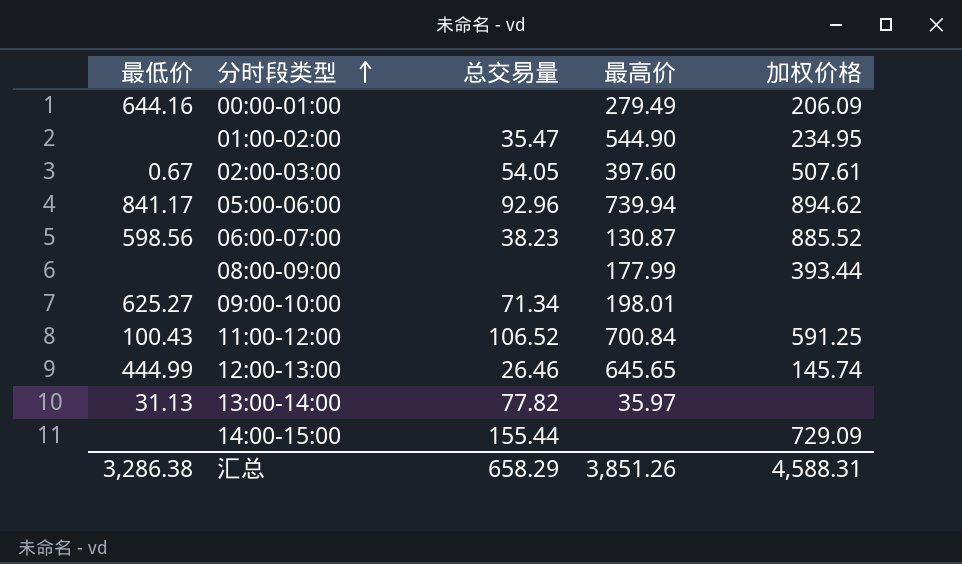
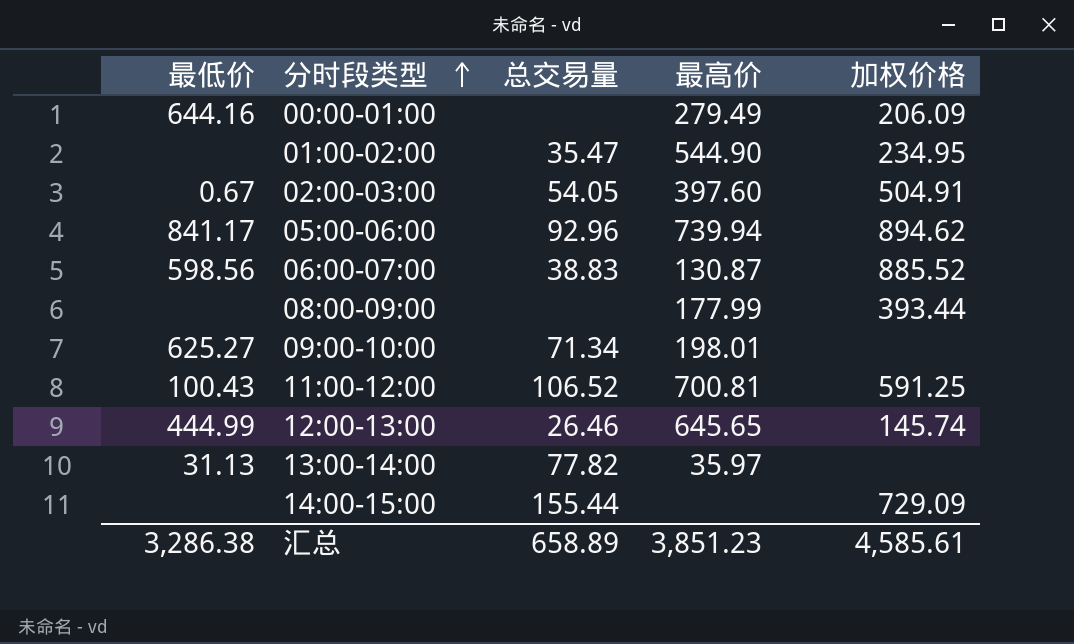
02:00-03:00 | 加权价格: 507.61 -> 504.91
06:00-07:00 | 总交易量: 38.23 -> 38.83
11:00-12:00 | 最高价: 700.84 -> 700.81
汇总 | 总交易量: 658.29 -> 658.89
汇总 | 最高价: 3,851.26 -> 3,851.23
汇总 | 加权价格: 4,588.31 -> 4,585.61

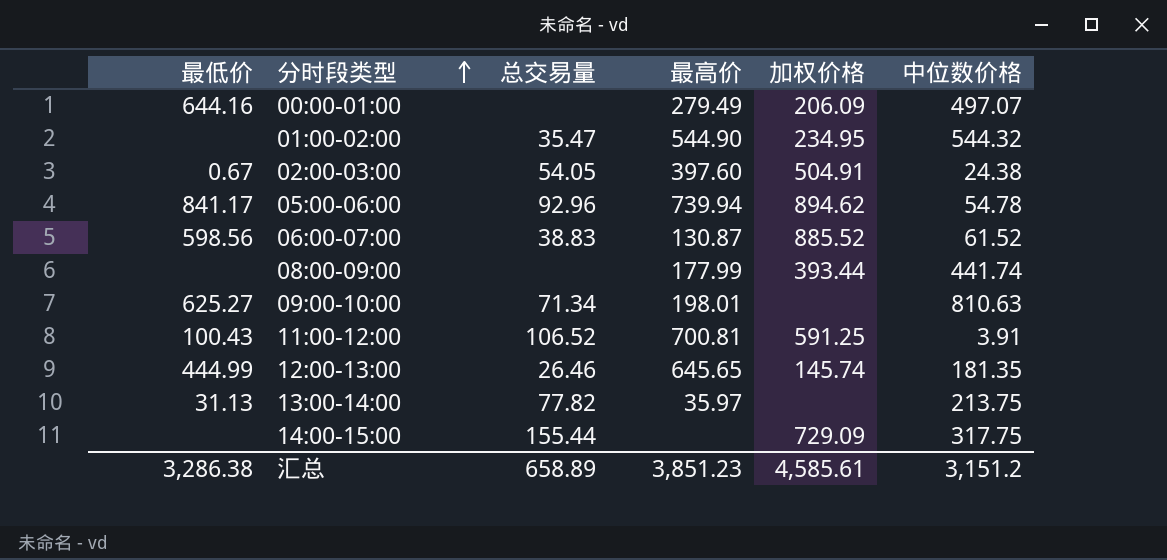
column 中位数价格 | position: none -> 6

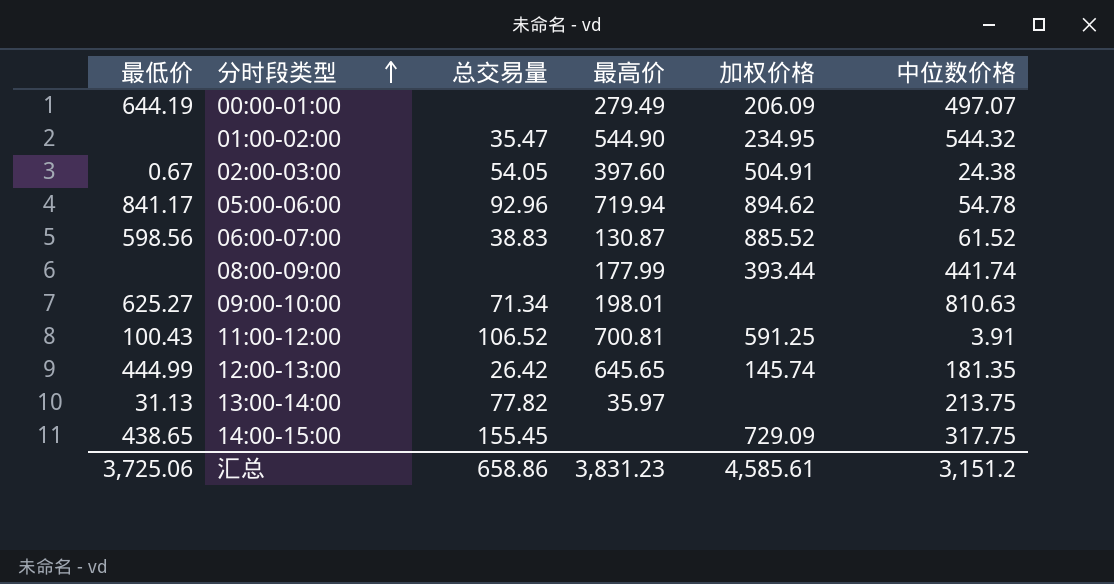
00:00-01:00 | 最低价: 644.16 -> 644.19
05:00-06:00 | 最高价: 739.94 -> 719.94
12:00-13:00 | 总交易量: 26.46 -> 26.42
14:00-15:00 | 最低价: none -> 438.65
14:00-15:00 | 总交易量: 155.44 -> 155.45
汇总 | 最低价: 3,286.38 -> 3,725.06
汇总 | 总交易量: 658.89 -> 658.86
汇总 | 最高价: 3,851.23 -> 3,831.23

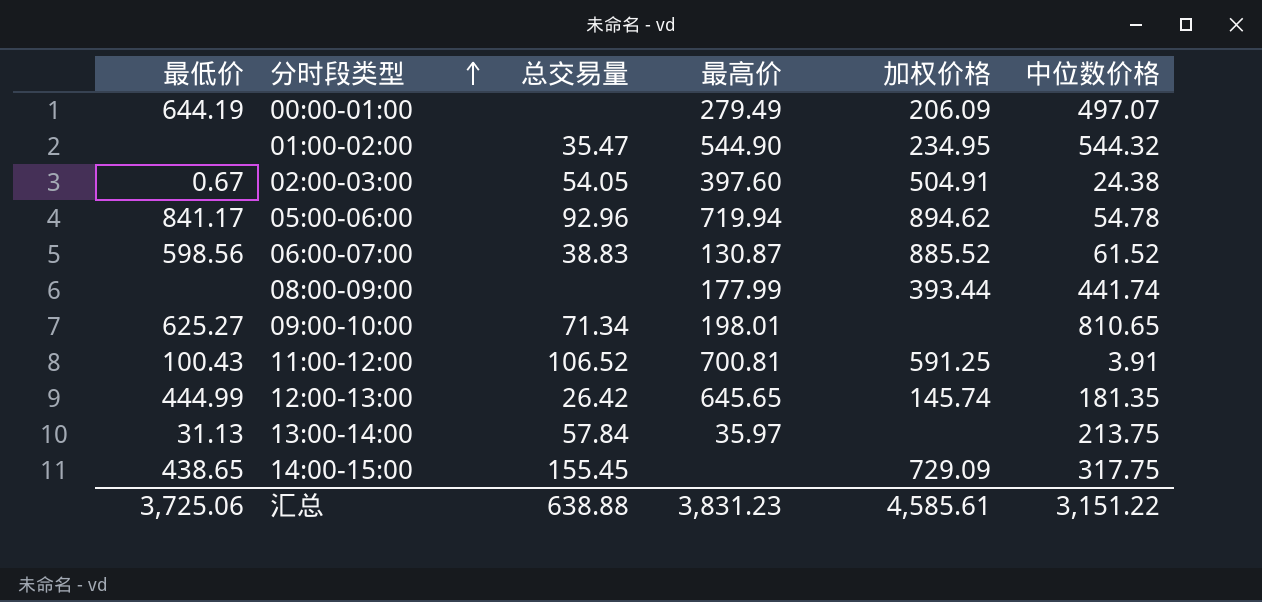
09:00-10:00 | 中位数价格: 810.63 -> 810.65
13:00-14:00 | 总交易量: 77.82 -> 57.84
汇总 | 总交易量: 658.86 -> 638.88
汇总 | 中位数价格: 3,151.2 -> 3,151.22

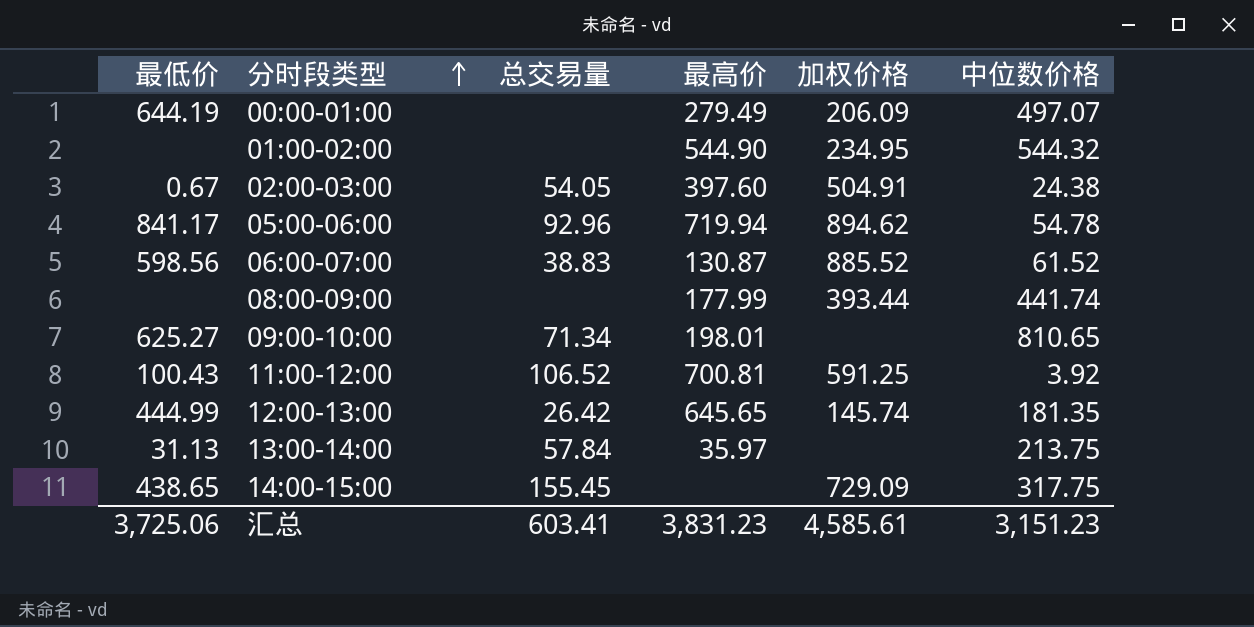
01:00-02:00 | 总交易量: 35.47 -> none
11:00-12:00 | 中位数价格: 3.91 -> 3.92
汇总 | 总交易量: 638.88 -> 603.41
汇总 | 中位数价格: 3,151.22 -> 3,151.23

